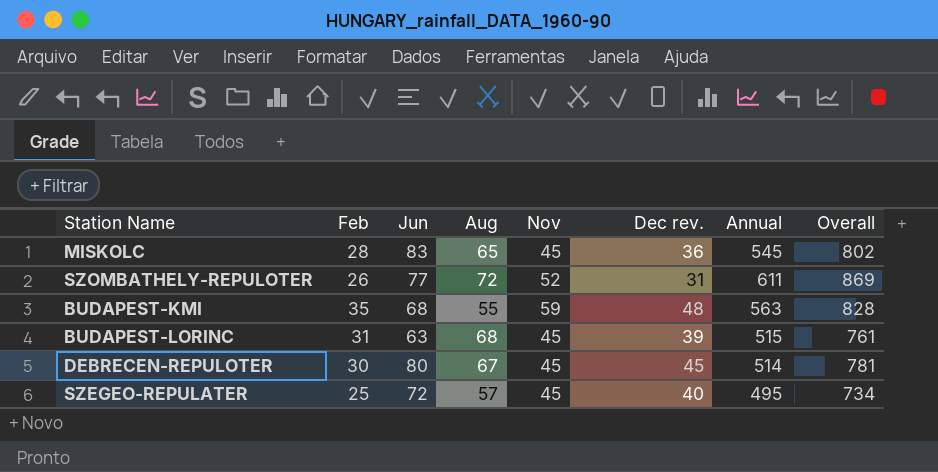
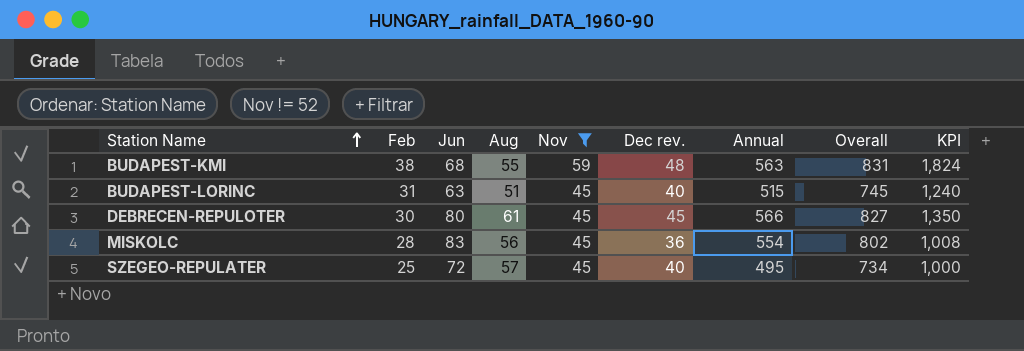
filter: none -> Nov != 52
row order: none -> Station Name ascending
column KPI | formula: none -> [Feb] * [Dec rev.]
BUDAPEST-KMI | Feb: 35 -> 38
BUDAPEST-KMI | Overall: 828 -> 831
BUDAPEST-LORINC | Aug: 68 -> 51
BUDAPEST-LORINC | Dec rev.: 39 -> 40
BUDAPEST-LORINC | Overall: 761 -> 745
DEBRECEN-REPULOTER | Aug: 67 -> 61
DEBRECEN-REPULOTER | Annual: 514 -> 566
DEBRECEN-REPULOTER | Overall: 781 -> 827
MISKOLC | Aug: 65 -> 56
MISKOLC | Annual: 545 -> 554

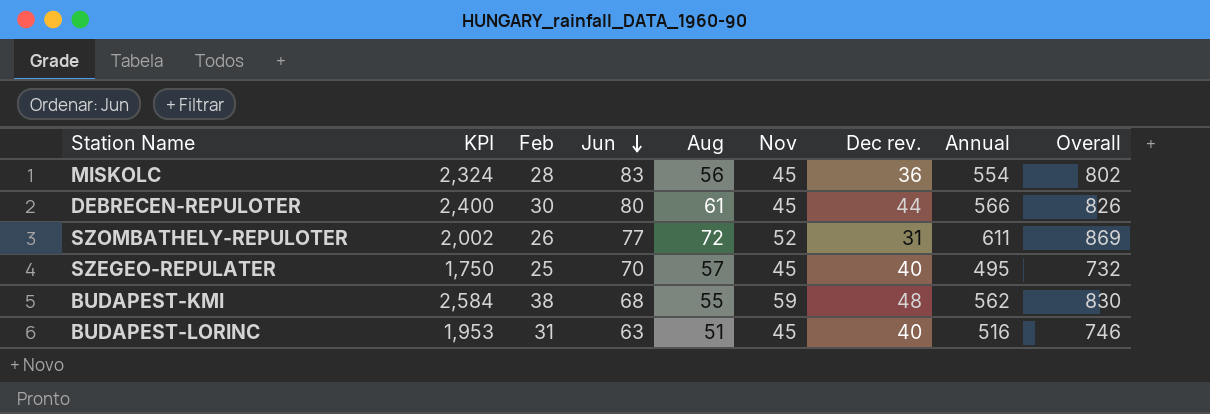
filter: Nov != 52 -> none
row order: Station Name ascending -> Jun descending
column KPI | formula: [Feb] * [Dec rev.] -> [Feb] * [Jun]
column KPI | position: 9 -> 2
DEBRECEN-REPULOTER | Dec rev.: 45 -> 44
DEBRECEN-REPULOTER | Overall: 827 -> 826
SZEGEO-REPULATER | Jun: 72 -> 70
SZEGEO-REPULATER | Overall: 734 -> 732
BUDAPEST-KMI | Annual: 563 -> 562
BUDAPEST-KMI | Overall: 831 -> 830
BUDAPEST-LORINC | Annual: 515 -> 516
BUDAPEST-LORINC | Overall: 745 -> 746

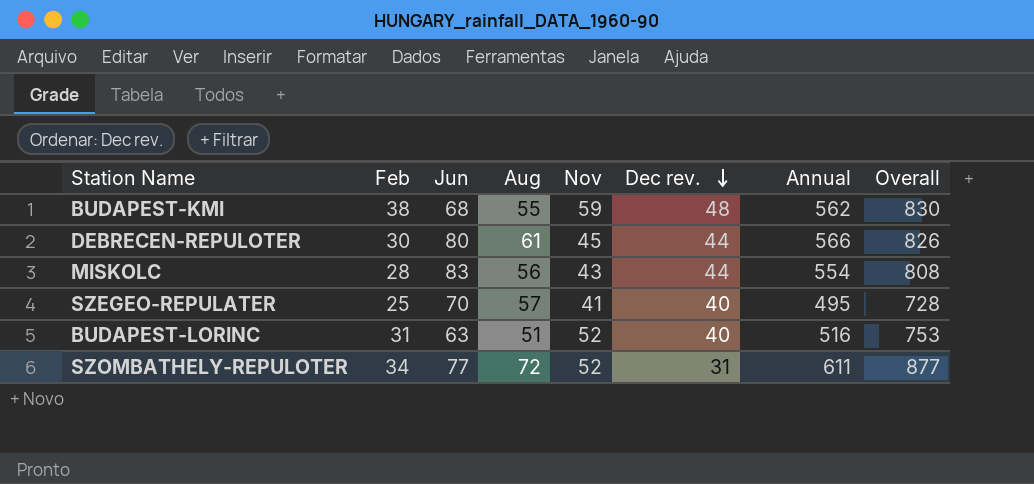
row order: Jun descending -> Dec rev. descending
column KPI | formula: [Feb] * [Jun] -> none
MISKOLC | Nov: 45 -> 43
MISKOLC | Dec rev.: 36 -> 44
MISKOLC | Overall: 802 -> 808
SZEGEO-REPULATER | Nov: 45 -> 41
SZEGEO-REPULATER | Overall: 732 -> 728
BUDAPEST-LORINC | Nov: 45 -> 52
BUDAPEST-LORINC | Overall: 746 -> 753
SZOMBATHELY-REPULOTER | Feb: 26 -> 34
SZOMBATHELY-REPULOTER | Overall: 869 -> 877

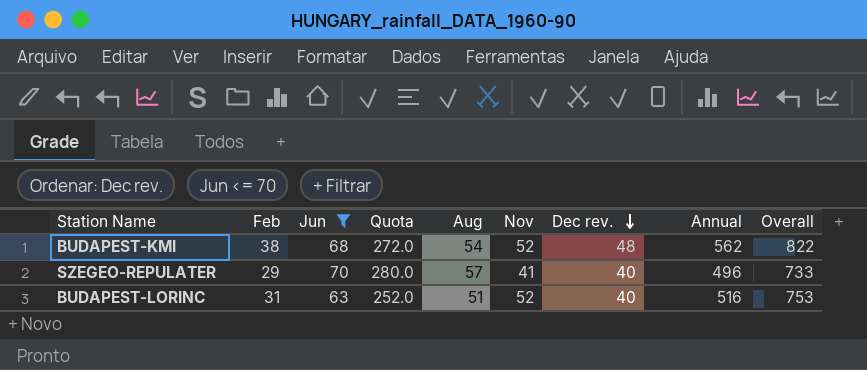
filter: none -> Jun <= 70
column Quota | formula: none -> [Jun] * 4
BUDAPEST-KMI | Aug: 55 -> 54
BUDAPEST-KMI | Nov: 59 -> 52
BUDAPEST-KMI | Overall: 830 -> 822
SZEGEO-REPULATER | Feb: 25 -> 29
SZEGEO-REPULATER | Annual: 495 -> 496
SZEGEO-REPULATER | Overall: 728 -> 733

